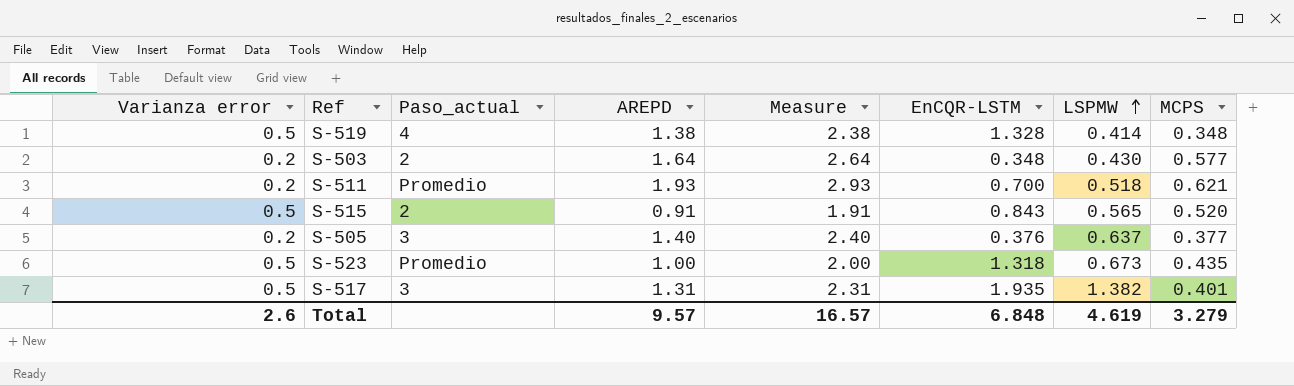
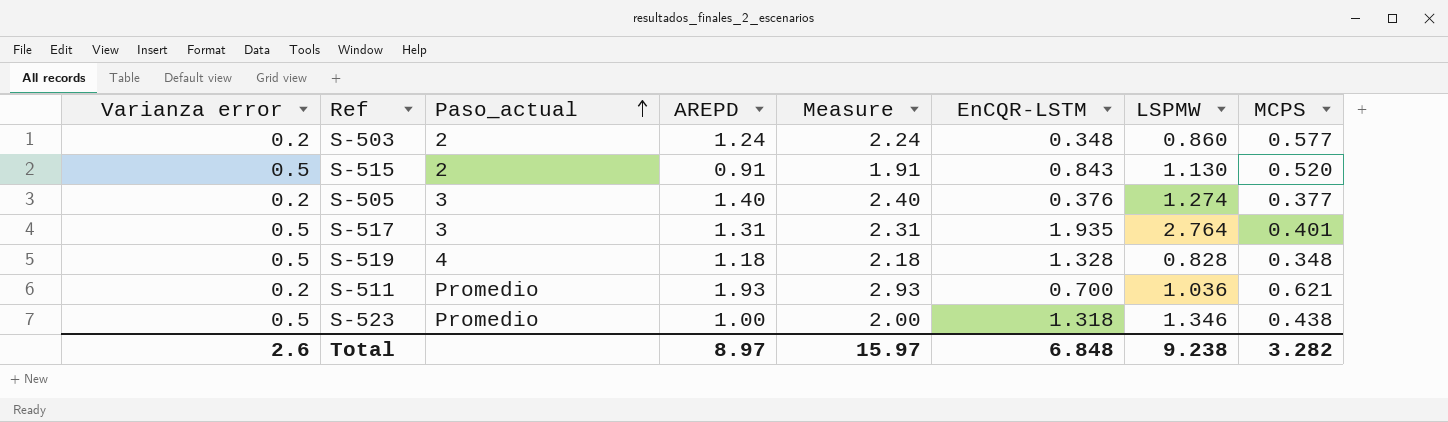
row order: LSPMW ascending -> Paso_actual ascending
S-503 | AREPD: 1.64 -> 1.24
S-503 | Measure: 2.64 -> 2.24
S-503 | LSPMW: 0.430 -> 0.860
S-515 | LSPMW: 0.565 -> 1.130
S-505 | LSPMW: 0.637 -> 1.274
S-517 | LSPMW: 1.382 -> 2.764
S-519 | AREPD: 1.38 -> 1.18
S-519 | Measure: 2.38 -> 2.18
S-519 | LSPMW: 0.414 -> 0.828
S-511 | LSPMW: 0.518 -> 1.036
S-523 | LSPMW: 0.673 -> 1.346
S-523 | MCPS: 0.435 -> 0.438
Total | AREPD: 9.57 -> 8.97
Total | Measure: 16.57 -> 15.97
Total | LSPMW: 4.619 -> 9.238
Total | MCPS: 3.279 -> 3.282

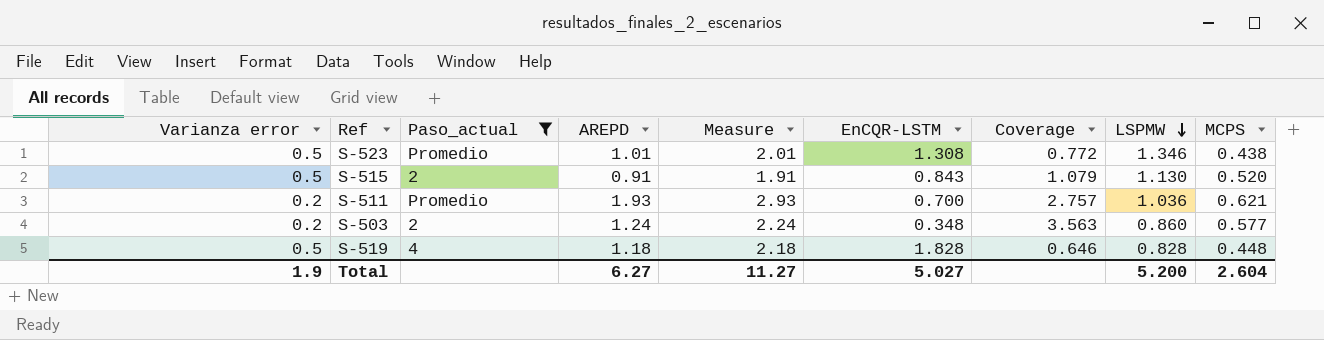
filter: none -> Paso_actual != 3
row order: Paso_actual ascending -> LSPMW descending
column Coverage | formula: none -> [AREPD] / [EnCQR-LSTM]
S-523 | AREPD: 1.00 -> 1.01
S-523 | Measure: 2.00 -> 2.01
S-523 | EnCQR-LSTM: 1.318 -> 1.308
S-519 | EnCQR-LSTM: 1.328 -> 1.828
S-519 | MCPS: 0.348 -> 0.448
Total | Varianza error: 2.6 -> 1.9
Total | AREPD: 8.97 -> 6.27
Total | Measure: 15.97 -> 11.27
Total | EnCQR-LSTM: 6.848 -> 5.027
Total | LSPMW: 9.238 -> 5.200
Total | MCPS: 3.282 -> 2.604

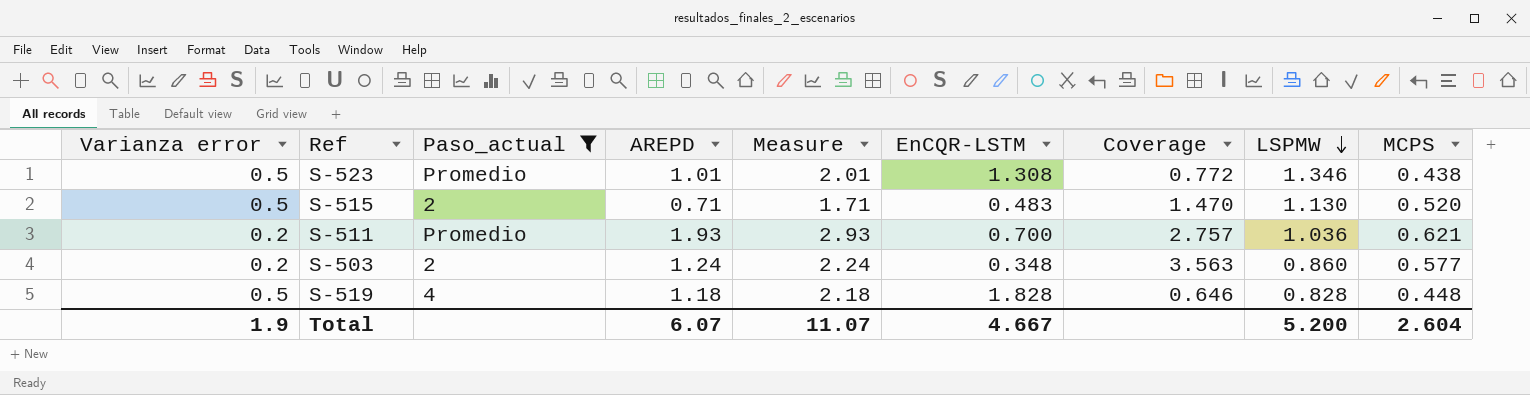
S-515 | AREPD: 0.91 -> 0.71
S-515 | Measure: 1.91 -> 1.71
S-515 | EnCQR-LSTM: 0.843 -> 0.483
S-515 | Coverage: 1.079 -> 1.470
Total | AREPD: 6.27 -> 6.07
Total | Measure: 11.27 -> 11.07
Total | EnCQR-LSTM: 5.027 -> 4.667

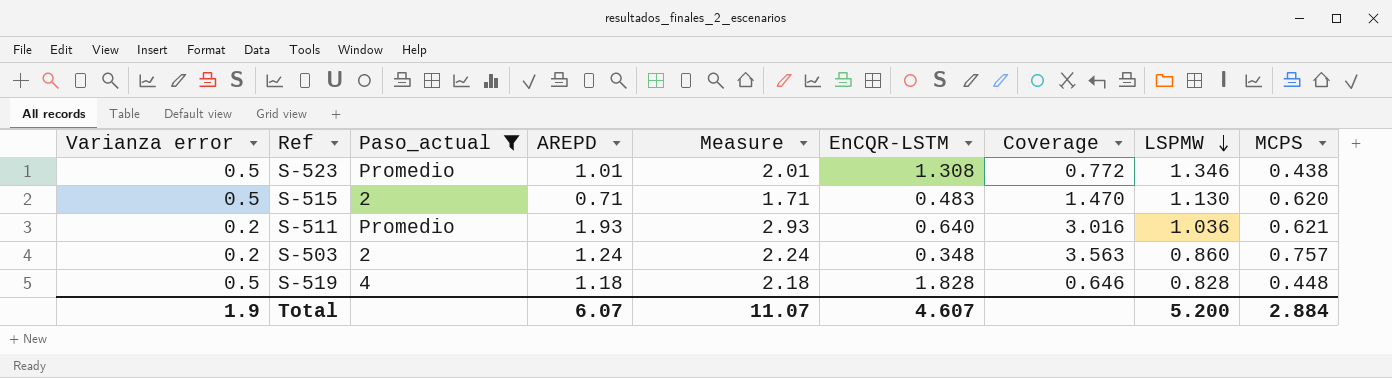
S-515 | MCPS: 0.520 -> 0.620
S-511 | EnCQR-LSTM: 0.700 -> 0.640
S-511 | Coverage: 2.757 -> 3.016
S-503 | MCPS: 0.577 -> 0.757
Total | EnCQR-LSTM: 4.667 -> 4.607
Total | MCPS: 2.604 -> 2.884

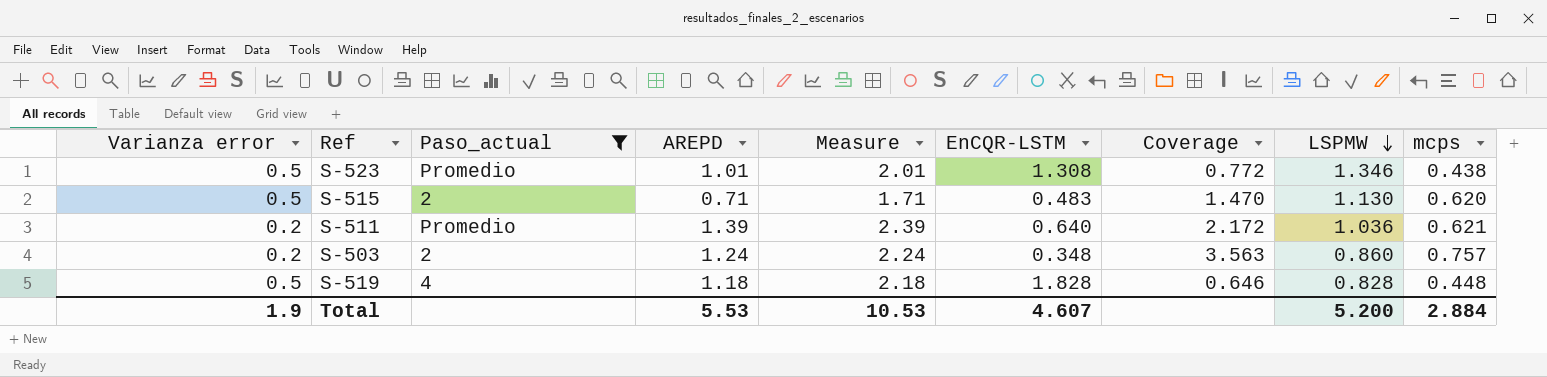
column name: MCPS -> mcps
S-511 | AREPD: 1.93 -> 1.39
S-511 | Measure: 2.93 -> 2.39
S-511 | Coverage: 3.016 -> 2.172
Total | AREPD: 6.07 -> 5.53
Total | Measure: 11.07 -> 10.53

